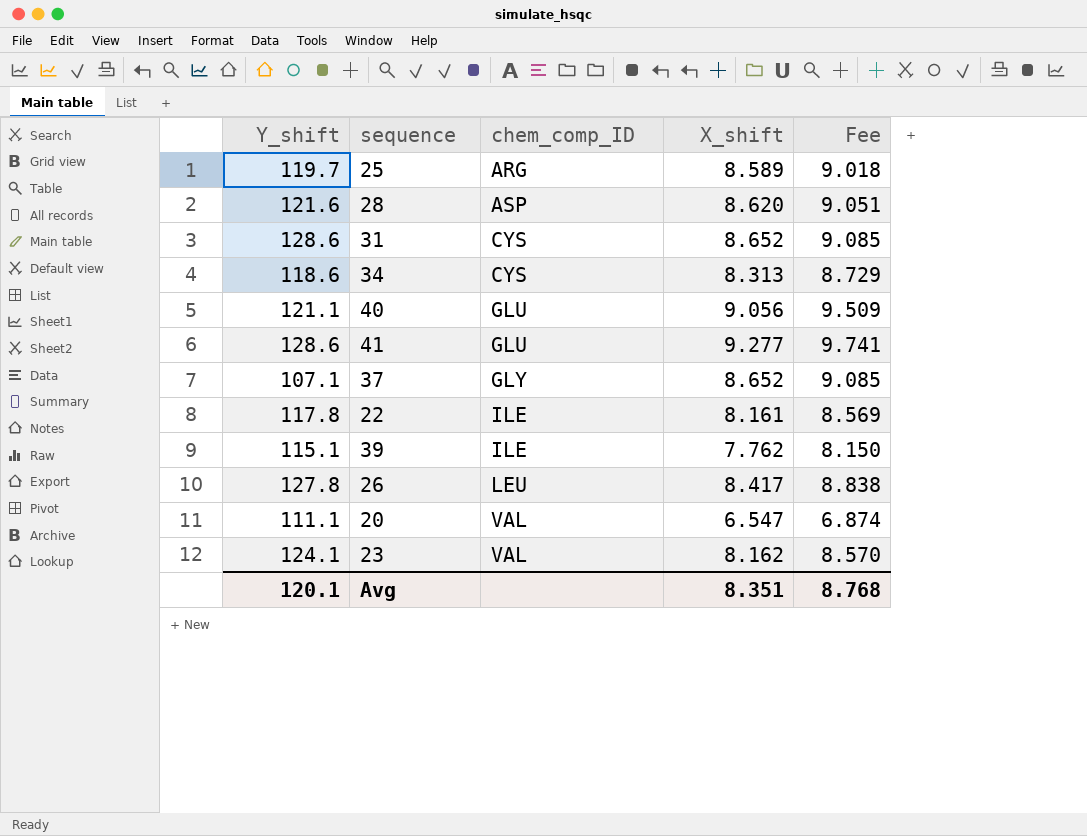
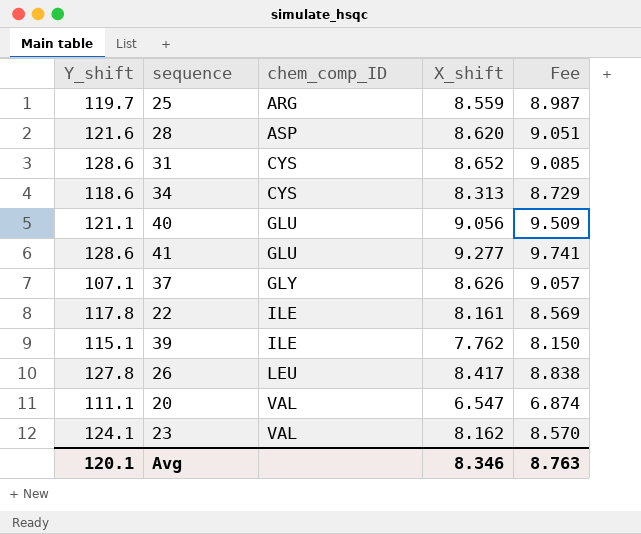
25 | X_shift: 8.589 -> 8.559
25 | Fee: 9.018 -> 8.987
37 | X_shift: 8.652 -> 8.626
37 | Fee: 9.085 -> 9.057
Avg | X_shift: 8.351 -> 8.346
Avg | Fee: 8.768 -> 8.763

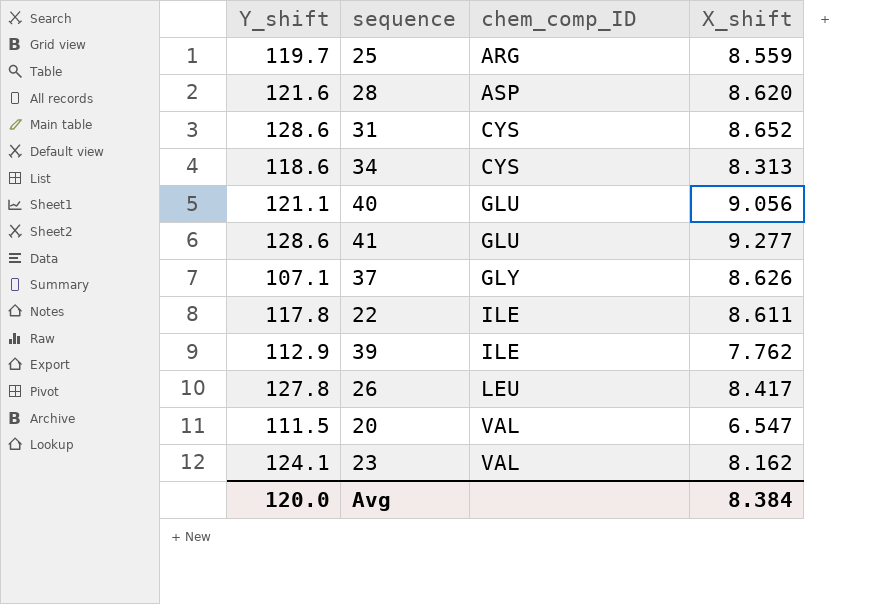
column Fee | formula: [X_shift] * 1.05 -> none
22 | X_shift: 8.161 -> 8.611
39 | Y_shift: 115.1 -> 112.9
20 | Y_shift: 111.1 -> 111.5
Avg | Y_shift: 120.1 -> 120.0
Avg | X_shift: 8.346 -> 8.384

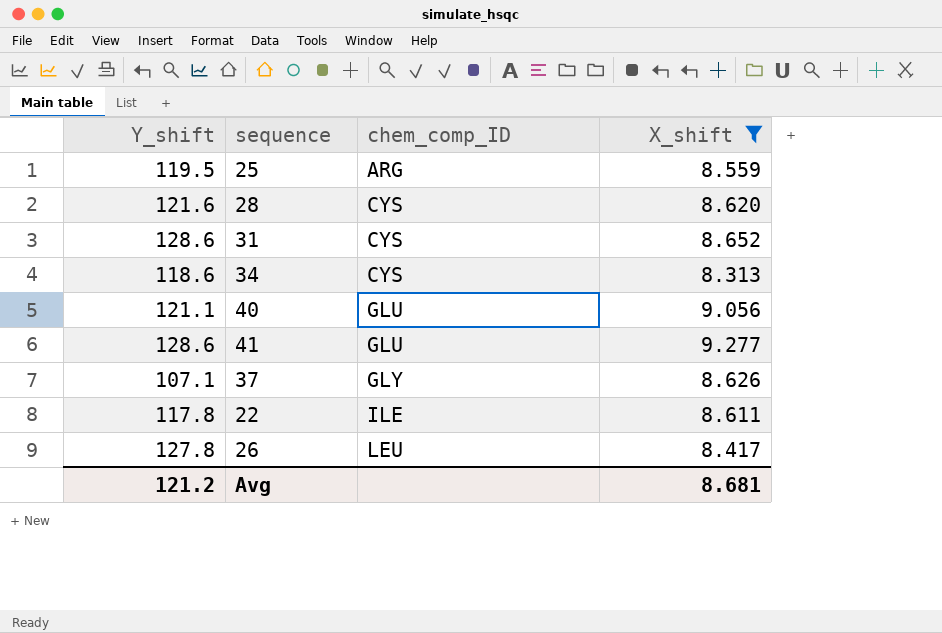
filter: none -> X_shift >= 8.313
25 | Y_shift: 119.7 -> 119.5
28 | chem_comp_ID: ASP -> CYS
Avg | Y_shift: 120.0 -> 121.2
Avg | X_shift: 8.384 -> 8.681

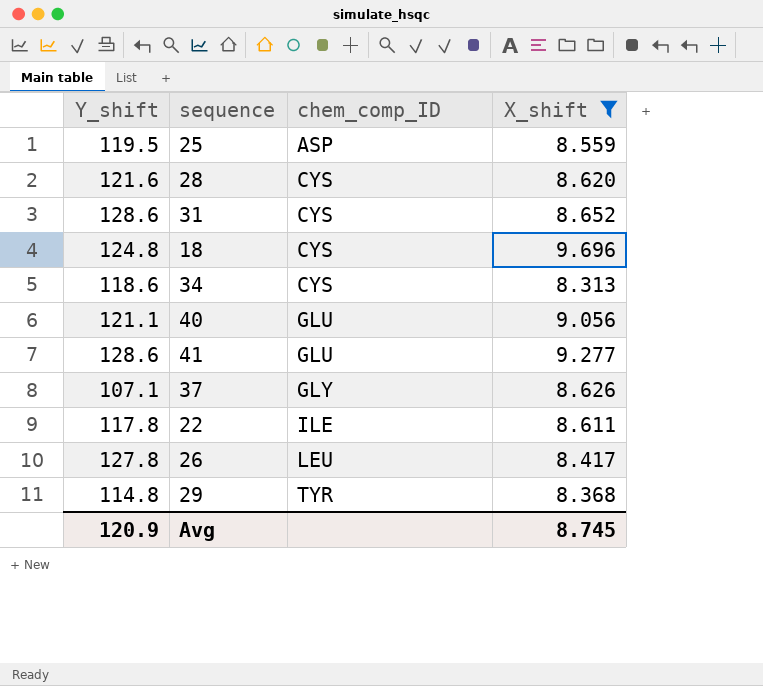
25 | chem_comp_ID: ARG -> ASP
row 18: none -> 124.8 | CYS | 9.696
row 29: none -> 114.8 | TYR | 8.368
Avg | Y_shift: 121.2 -> 120.9
Avg | X_shift: 8.681 -> 8.745

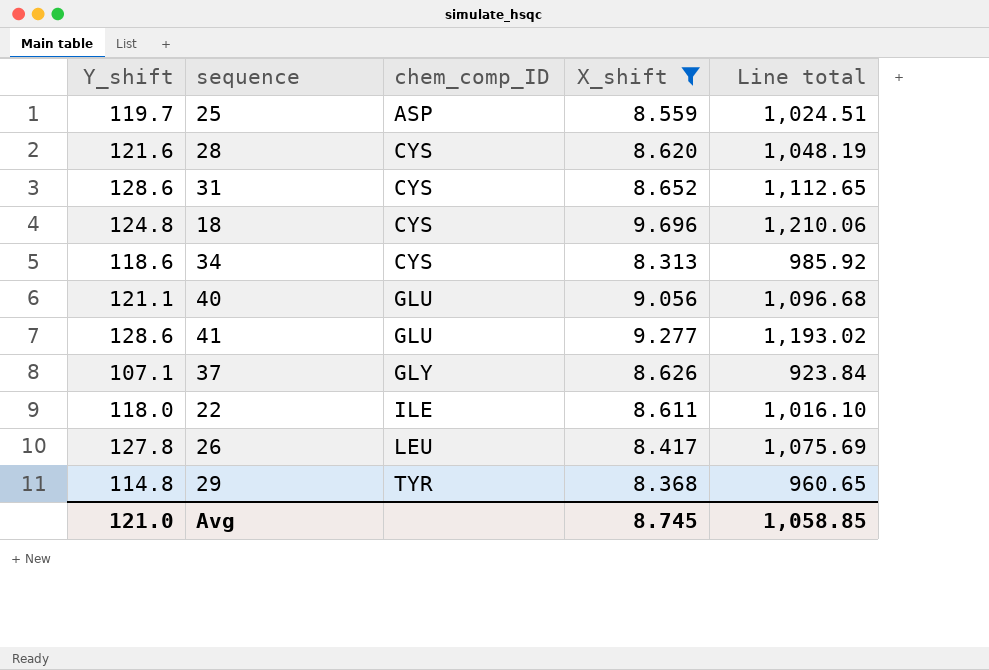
column Line total | formula: none -> [Y_shift] * [X_shift]
25 | Y_shift: 119.5 -> 119.7
22 | Y_shift: 117.8 -> 118.0
Avg | Y_shift: 120.9 -> 121.0

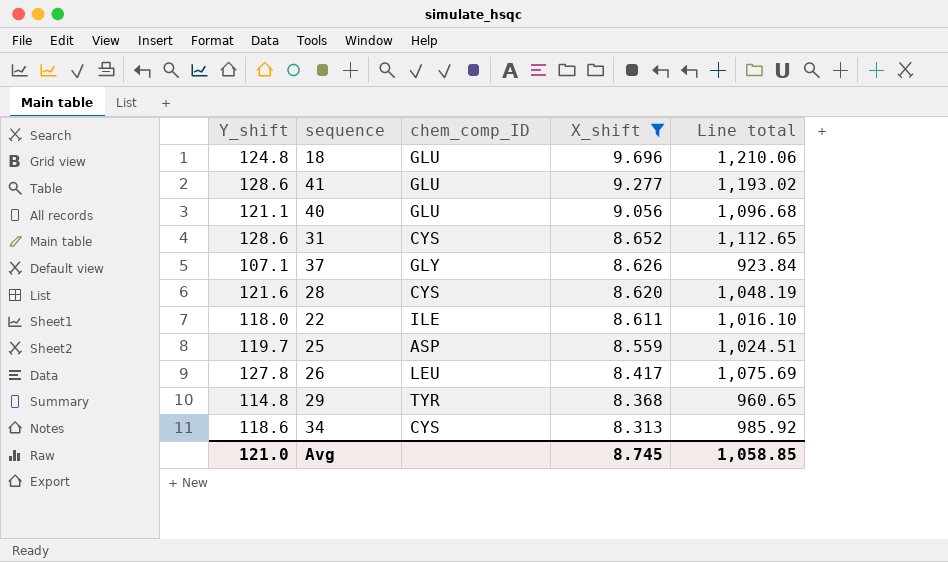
row order: chem_comp_ID ascending -> X_shift descending
18 | chem_comp_ID: CYS -> GLU

